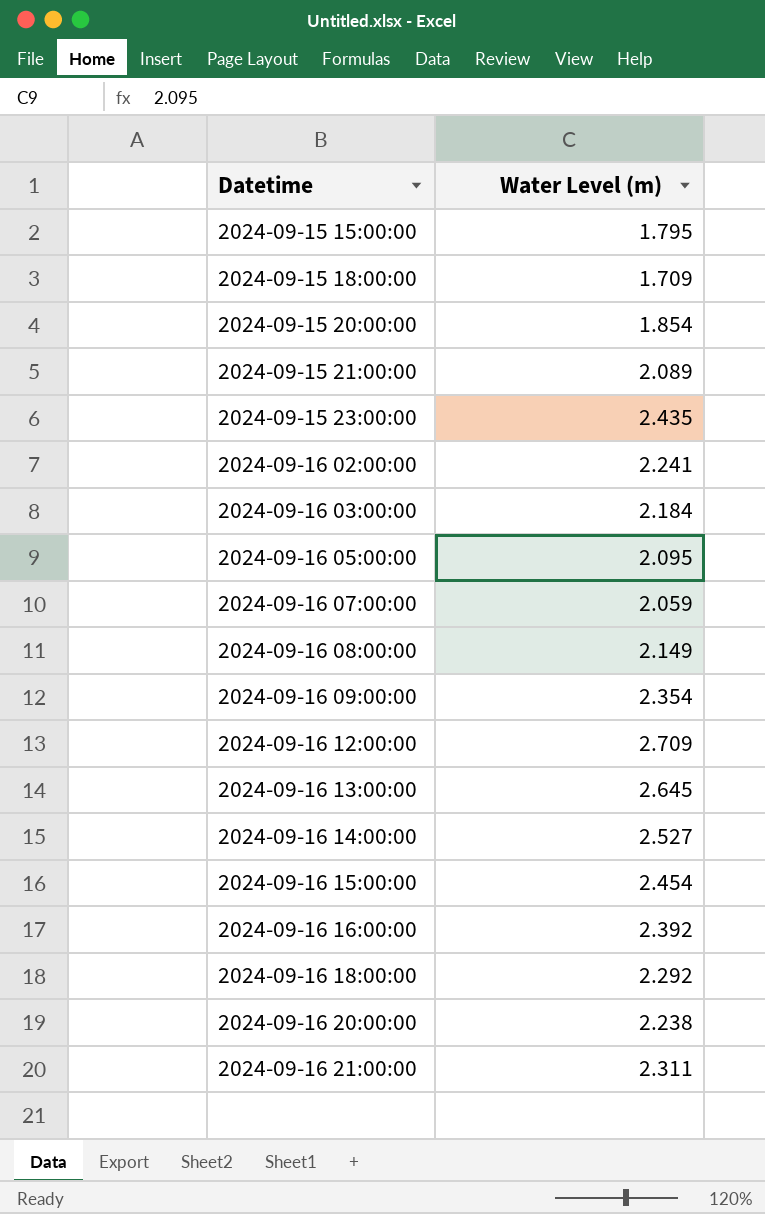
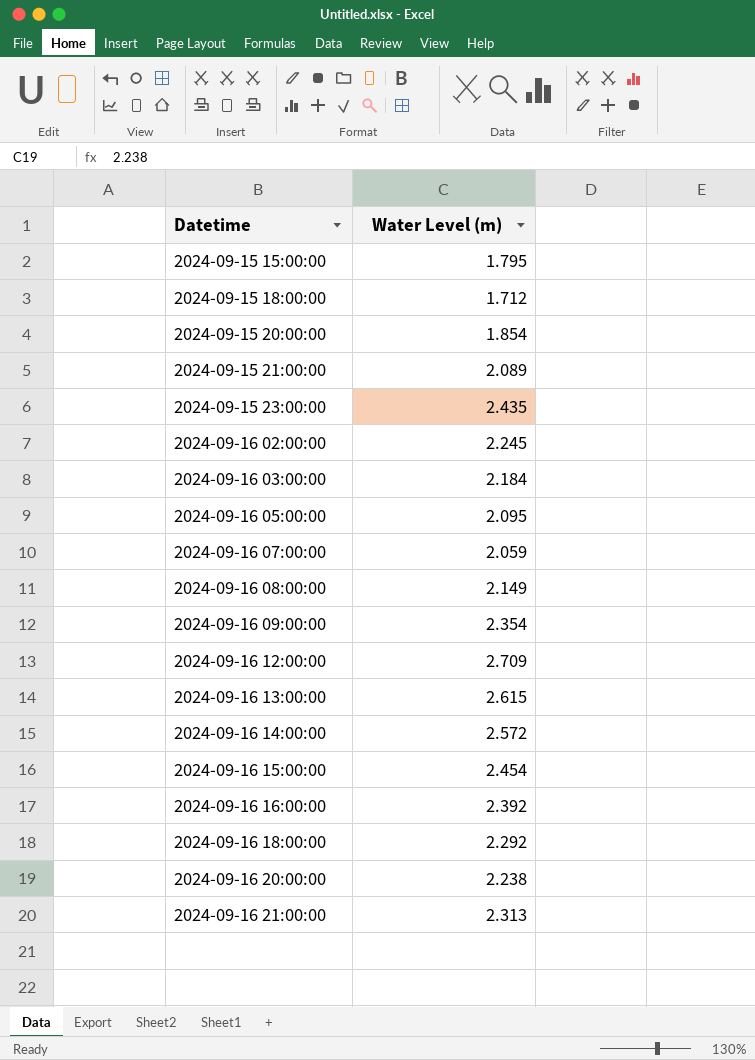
2024-09-15 18:00:00 | Water Level (m): 1.709 -> 1.712
2024-09-16 02:00:00 | Water Level (m): 2.241 -> 2.245
2024-09-16 13:00:00 | Water Level (m): 2.645 -> 2.615
2024-09-16 14:00:00 | Water Level (m): 2.527 -> 2.572
2024-09-16 21:00:00 | Water Level (m): 2.311 -> 2.313

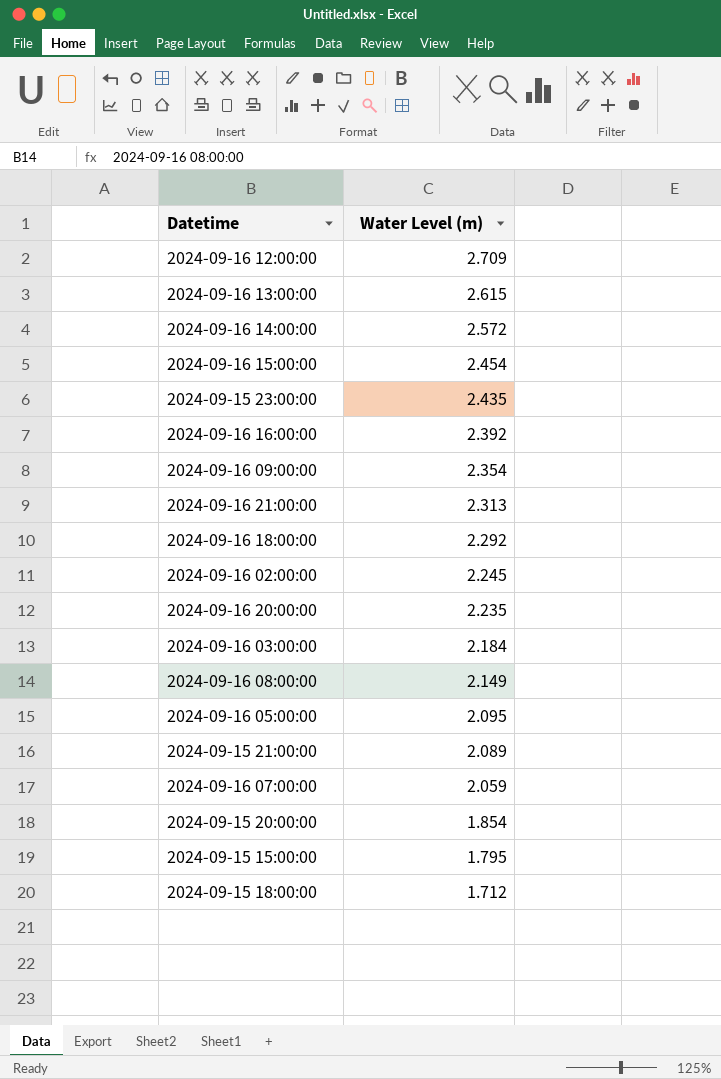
row order: Datetime ascending -> Water Level (m) descending
2024-09-16 20:00:00 | Water Level (m): 2.238 -> 2.235

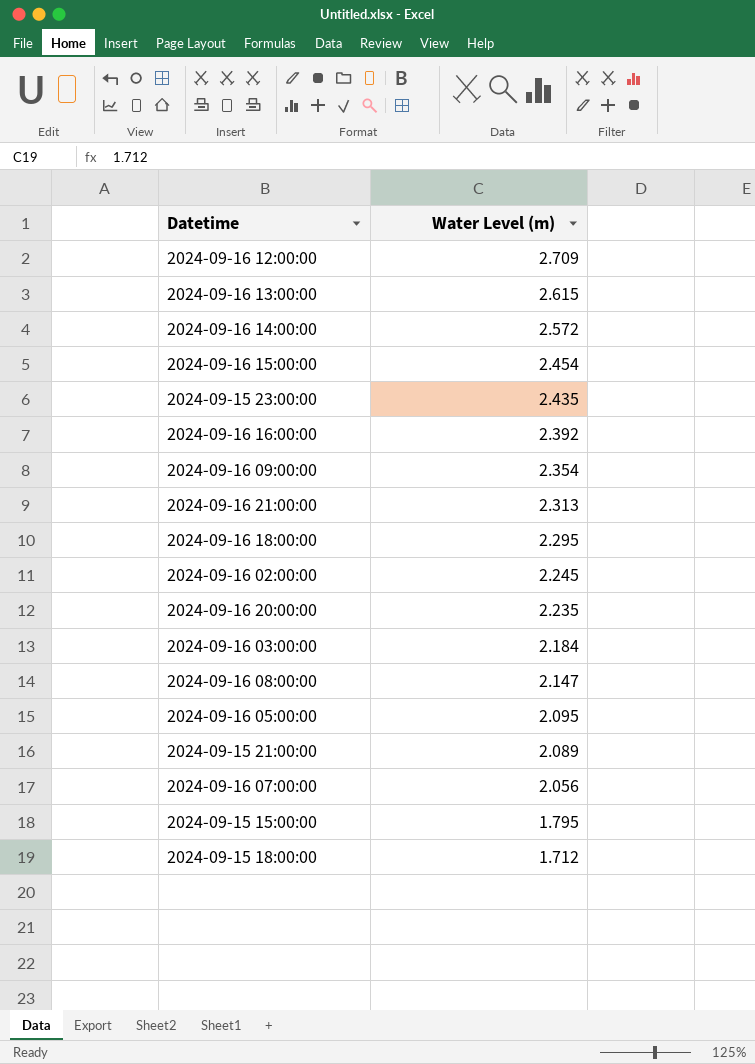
row 2024-09-15 20:00:00: 1.854 -> none
2024-09-16 18:00:00 | Water Level (m): 2.292 -> 2.295
2024-09-16 08:00:00 | Water Level (m): 2.149 -> 2.147
2024-09-16 07:00:00 | Water Level (m): 2.059 -> 2.056

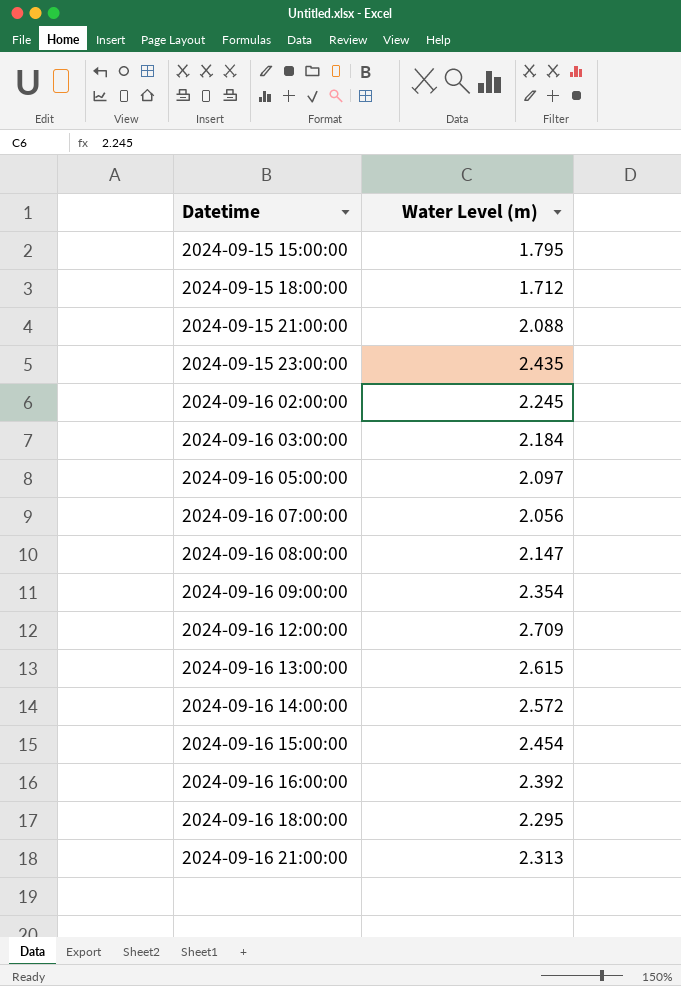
row order: Water Level (m) descending -> Datetime ascending
row 2024-09-16 20:00:00: 2.235 -> none
2024-09-15 21:00:00 | Water Level (m): 2.089 -> 2.088
2024-09-16 05:00:00 | Water Level (m): 2.095 -> 2.097

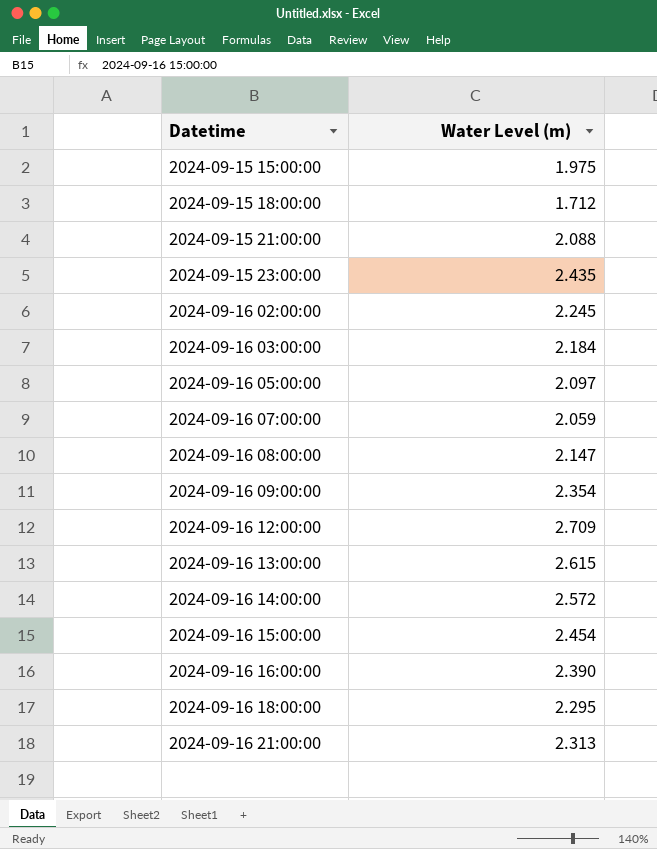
2024-09-15 15:00:00 | Water Level (m): 1.795 -> 1.975
2024-09-16 07:00:00 | Water Level (m): 2.056 -> 2.059
2024-09-16 16:00:00 | Water Level (m): 2.392 -> 2.390

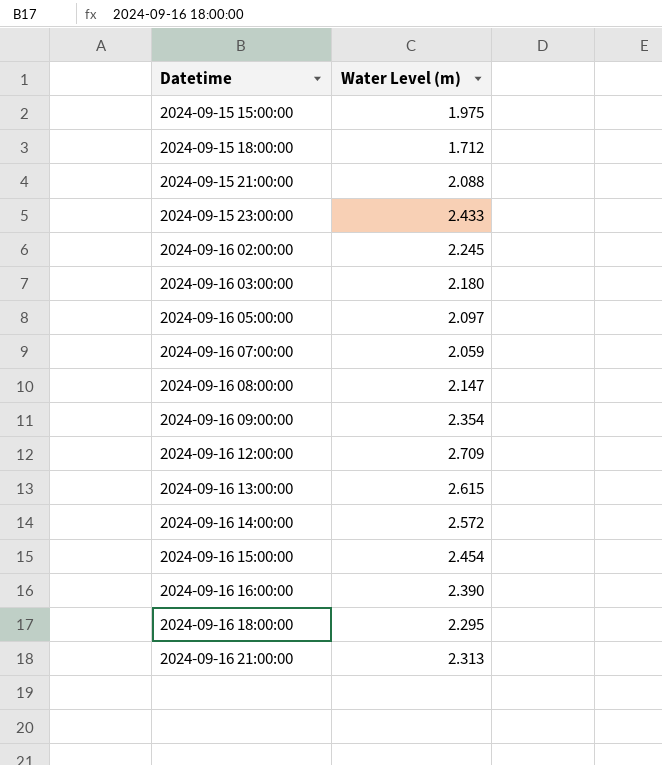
2024-09-15 23:00:00 | Water Level (m): 2.435 -> 2.433
2024-09-16 03:00:00 | Water Level (m): 2.184 -> 2.180

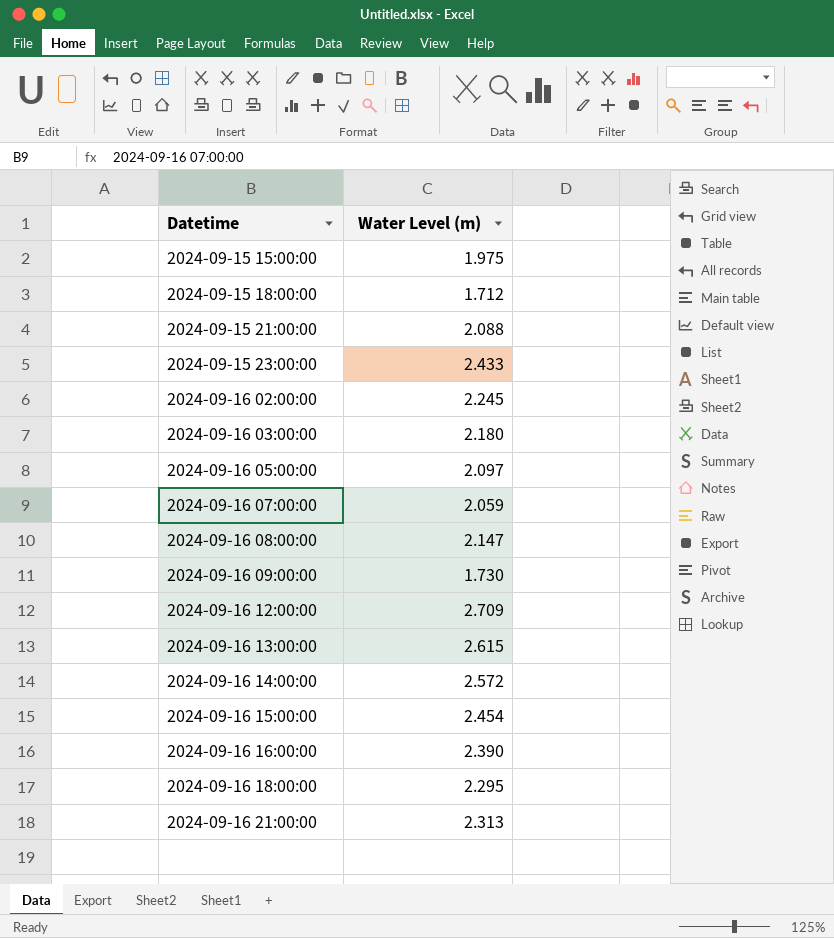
2024-09-16 09:00:00 | Water Level (m): 2.354 -> 1.730

